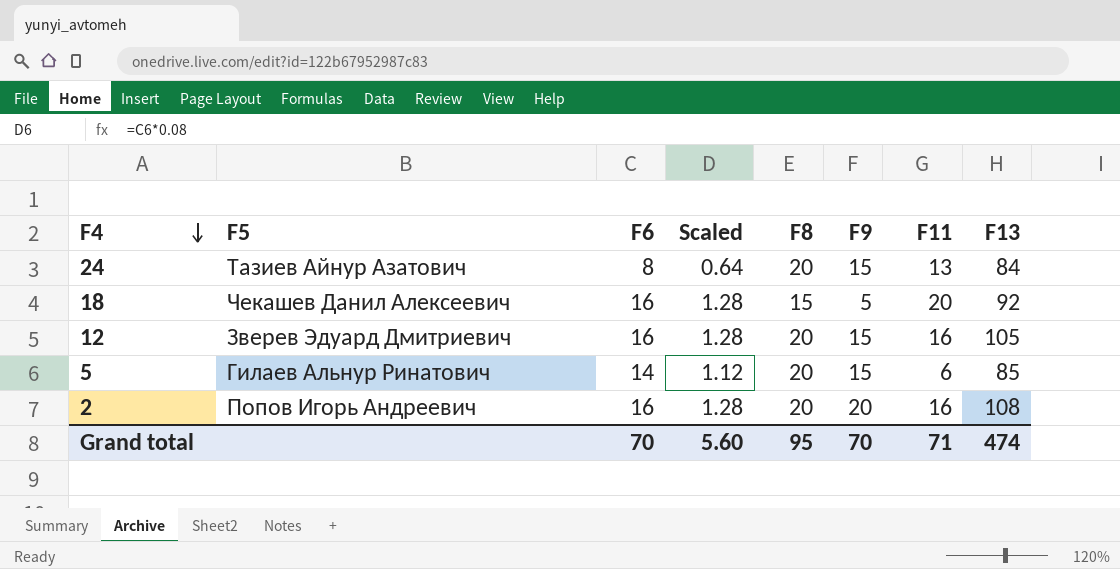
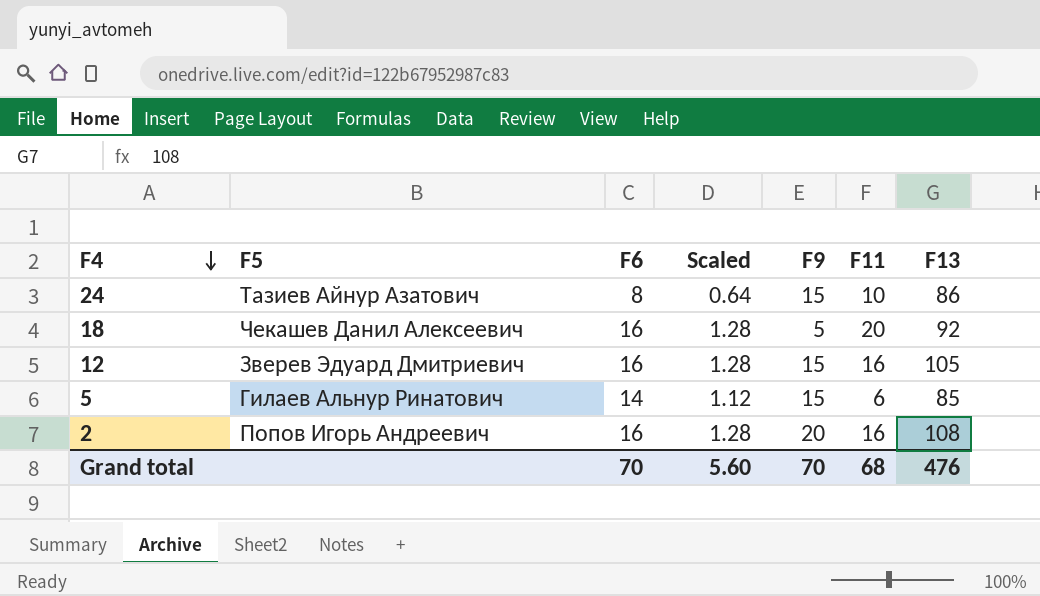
column F8 | position: 5 -> none
24 | F11: 13 -> 10
24 | F13: 84 -> 86
Grand total | F11: 71 -> 68
Grand total | F13: 474 -> 476

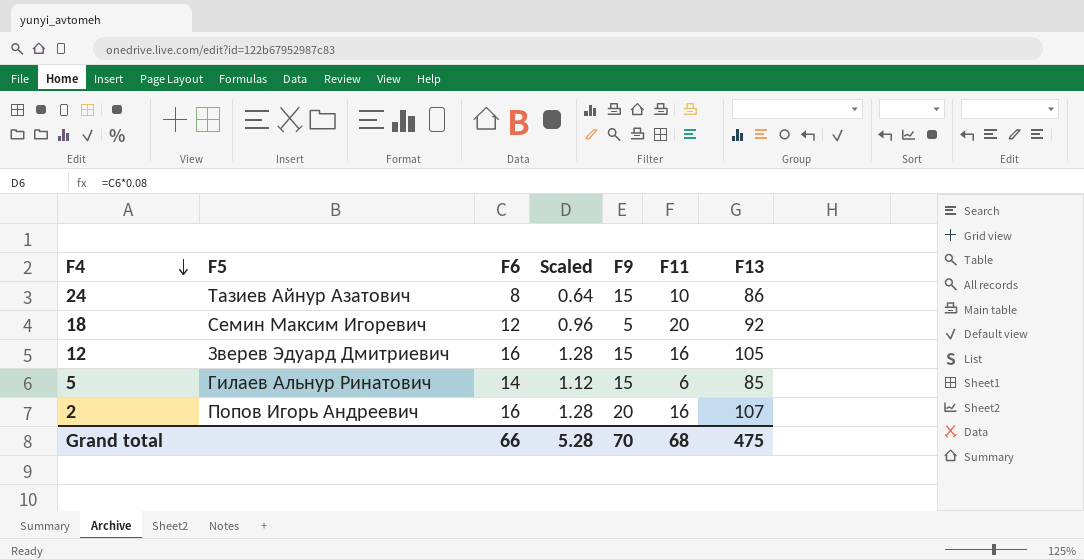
18 | F5: Чекашев Данил Алексеевич -> Семин Максим Игоревич
18 | F6: 16 -> 12
18 | Scaled: 1.28 -> 0.96
2 | F13: 108 -> 107
Grand total | F6: 70 -> 66
Grand total | Scaled: 5.60 -> 5.28
Grand total | F13: 476 -> 475

